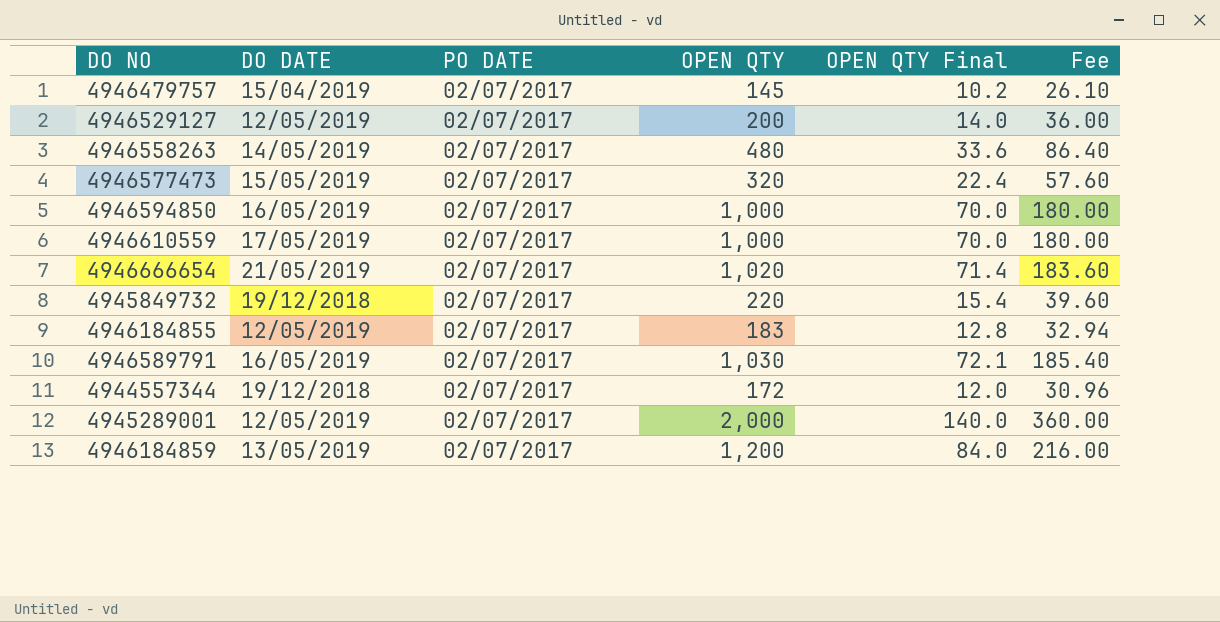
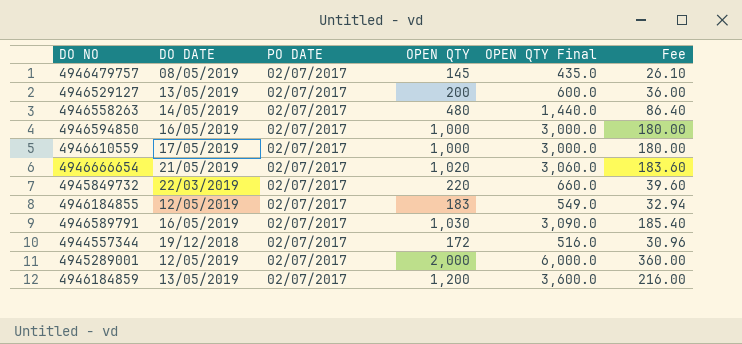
column OPEN QTY Final | formula: [OPEN QTY] * 0.07 -> [OPEN QTY] * 3
row 4946577473: 15/05/2019 | 02/07/2017 | 320 | 22.4 | 57.60 -> none
4946479757 | DO DATE: 15/04/2019 -> 08/05/2019
4946529127 | DO DATE: 12/05/2019 -> 13/05/2019
4945849732 | DO DATE: 19/12/2018 -> 22/03/2019

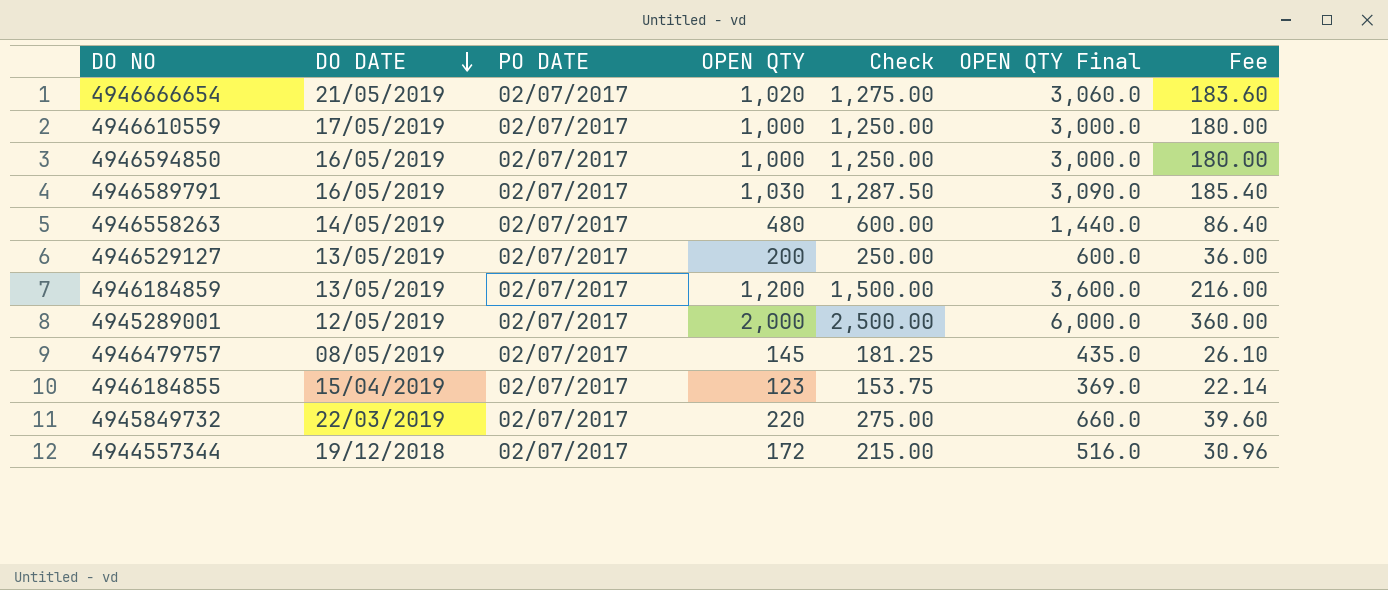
row order: none -> DO DATE descending
column Check | formula: none -> [OPEN QTY] * 1.25
4946184855 | DO DATE: 12/05/2019 -> 15/04/2019
4946184855 | OPEN QTY: 183 -> 123
4946184855 | OPEN QTY Final: 549.0 -> 369.0
4946184855 | Fee: 32.94 -> 22.14

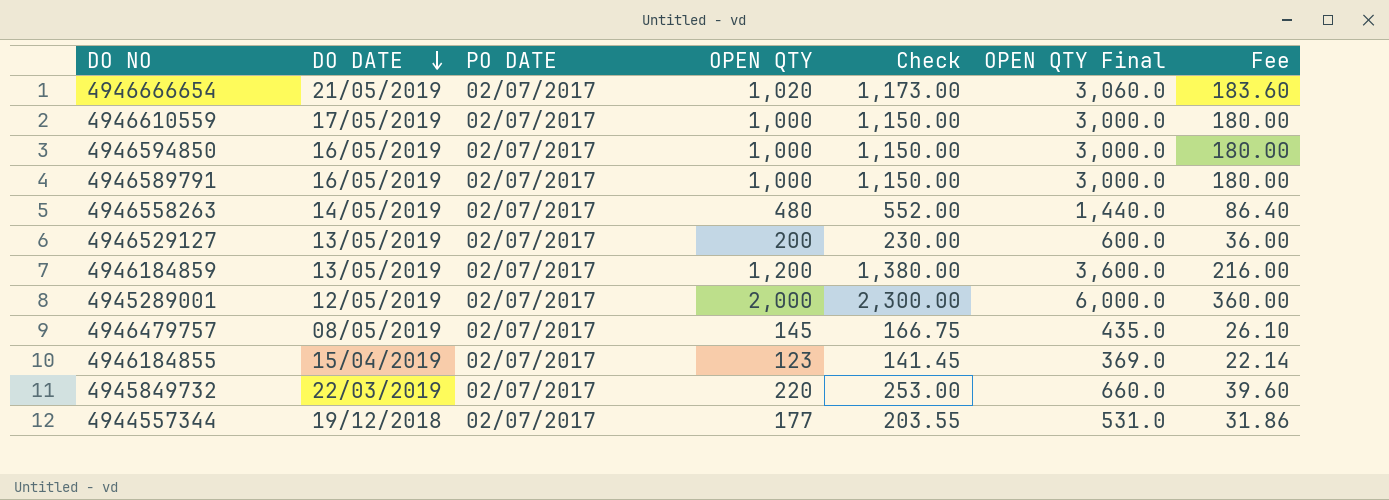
column Check | formula: [OPEN QTY] * 1.25 -> [OPEN QTY] * 1.15
4946589791 | OPEN QTY: 1,030 -> 1,000
4946589791 | OPEN QTY Final: 3,090.0 -> 3,000.0
4946589791 | Fee: 185.40 -> 180.00
4944557344 | OPEN QTY: 172 -> 177
4944557344 | OPEN QTY Final: 516.0 -> 531.0
4944557344 | Fee: 30.96 -> 31.86

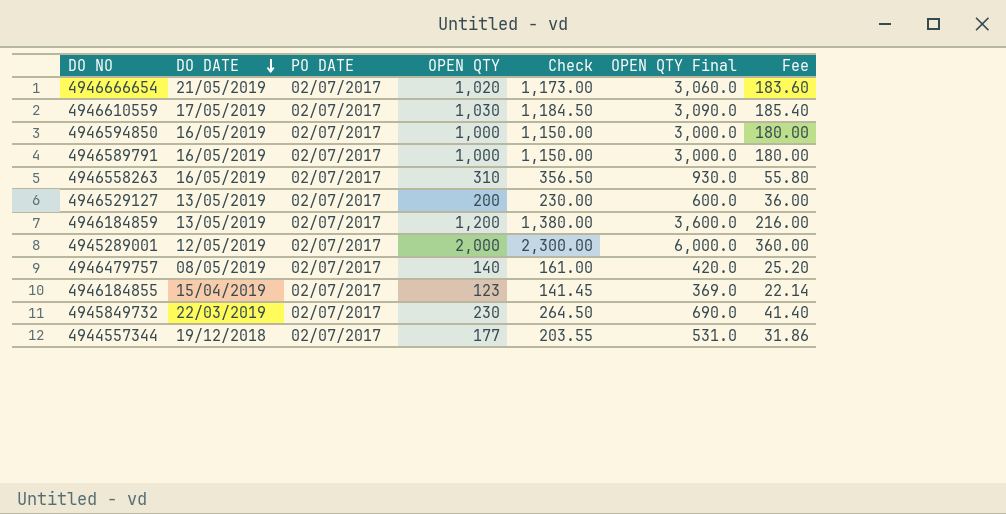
4946610559 | OPEN QTY: 1,000 -> 1,030
4946610559 | Check: 1,150.00 -> 1,184.50
4946610559 | OPEN QTY Final: 3,000.0 -> 3,090.0
4946610559 | Fee: 180.00 -> 185.40
4946558263 | DO DATE: 14/05/2019 -> 16/05/2019
4946558263 | OPEN QTY: 480 -> 310
4946558263 | Check: 552.00 -> 356.50
4946558263 | OPEN QTY Final: 1,440.0 -> 930.0
4946558263 | Fee: 86.40 -> 55.80
4946479757 | OPEN QTY: 145 -> 140
4946479757 | Check: 166.75 -> 161.00
4946479757 | OPEN QTY Final: 435.0 -> 420.0
4946479757 | Fee: 26.10 -> 25.20
4945849732 | OPEN QTY: 220 -> 230
4945849732 | Check: 253.00 -> 264.50
4945849732 | OPEN QTY Final: 660.0 -> 690.0
4945849732 | Fee: 39.60 -> 41.40

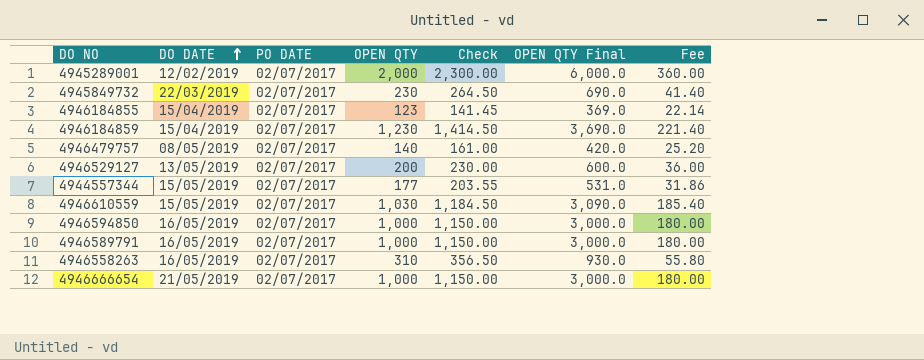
row order: DO DATE descending -> DO DATE ascending
4945289001 | DO DATE: 12/05/2019 -> 12/02/2019
4946184859 | DO DATE: 13/05/2019 -> 15/04/2019
4946184859 | OPEN QTY: 1,200 -> 1,230
4946184859 | Check: 1,380.00 -> 1,414.50
4946184859 | OPEN QTY Final: 3,600.0 -> 3,690.0
4946184859 | Fee: 216.00 -> 221.40
4944557344 | DO DATE: 19/12/2018 -> 15/05/2019
4946610559 | DO DATE: 17/05/2019 -> 15/05/2019
4946666654 | OPEN QTY: 1,020 -> 1,000
4946666654 | Check: 1,173.00 -> 1,150.00
4946666654 | OPEN QTY Final: 3,060.0 -> 3,000.0
4946666654 | Fee: 183.60 -> 180.00

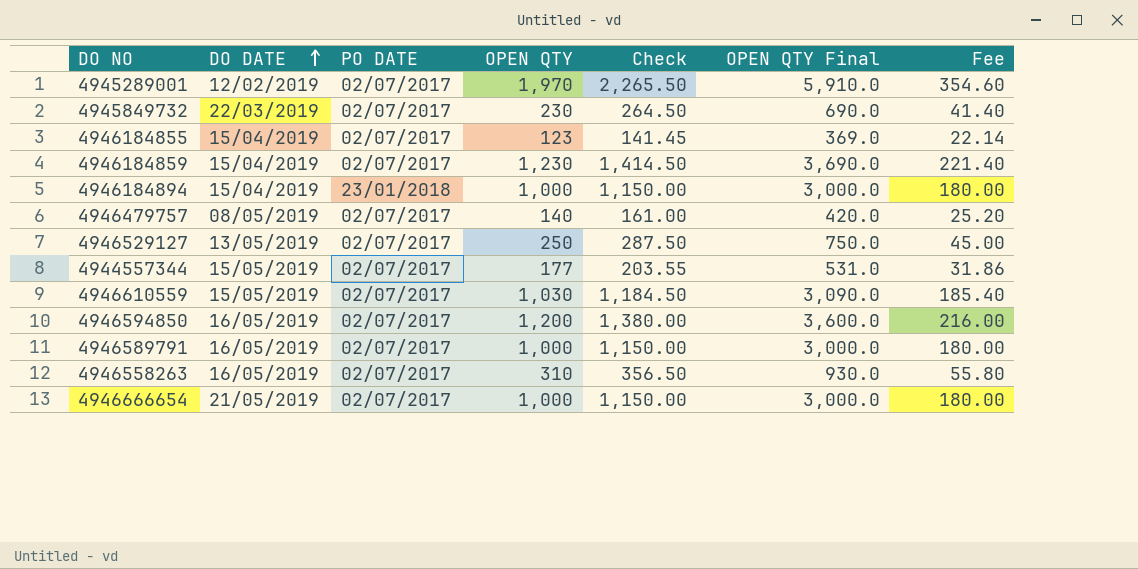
4945289001 | OPEN QTY: 2,000 -> 1,970
4945289001 | Check: 2,300.00 -> 2,265.50
4945289001 | OPEN QTY Final: 6,000.0 -> 5,910.0
4945289001 | Fee: 360.00 -> 354.60
row 4946184894: none -> 15/04/2019 | 23/01/2018 | 1,000 | 1,150.00 | 3,000.0 | 180.00
4946529127 | OPEN QTY: 200 -> 250
4946529127 | Check: 230.00 -> 287.50
4946529127 | OPEN QTY Final: 600.0 -> 750.0
4946529127 | Fee: 36.00 -> 45.00
4946594850 | OPEN QTY: 1,000 -> 1,200
4946594850 | Check: 1,150.00 -> 1,380.00
4946594850 | OPEN QTY Final: 3,000.0 -> 3,600.0
4946594850 | Fee: 180.00 -> 216.00

